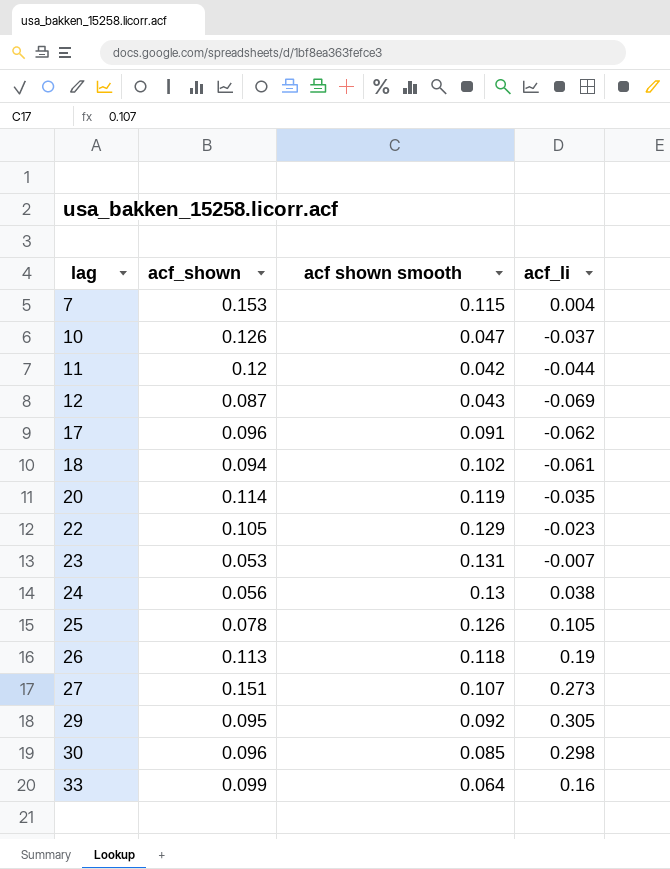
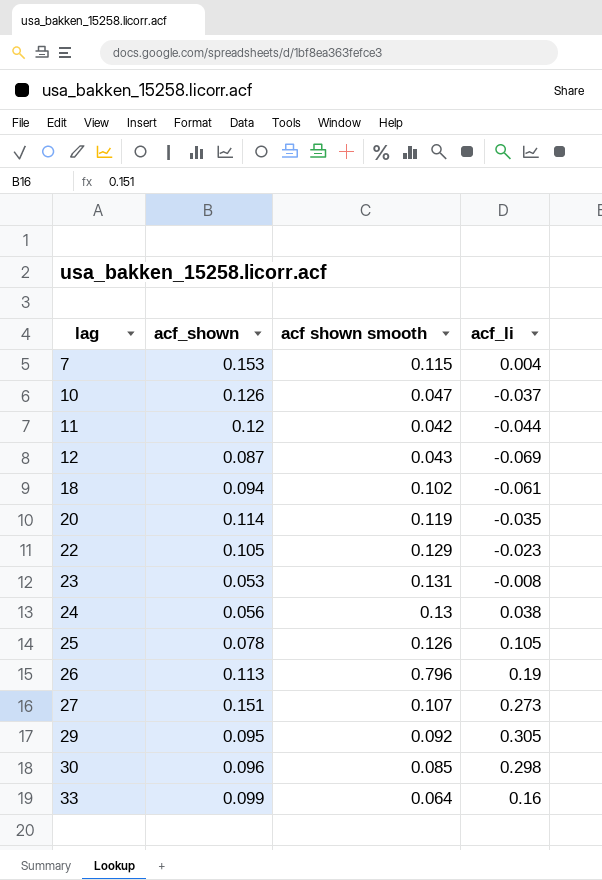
row 17: 0.096 | 0.091 | -0.062 -> none
23 | acf_li: -0.007 -> -0.008
26 | acf shown smooth: 0.118 -> 0.796

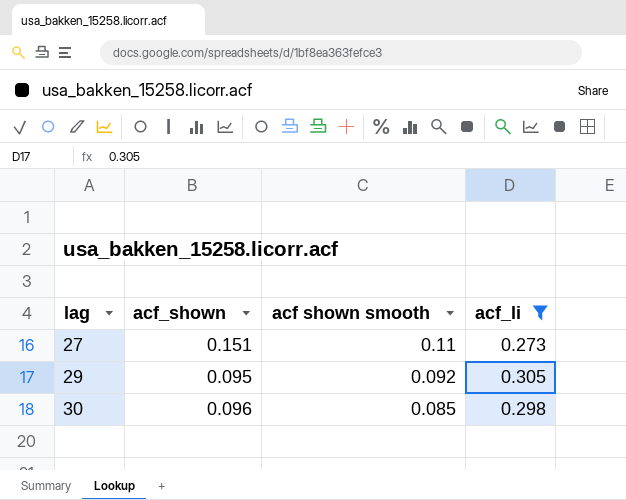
filter: none -> acf_li >= 0.273
27 | acf shown smooth: 0.107 -> 0.11

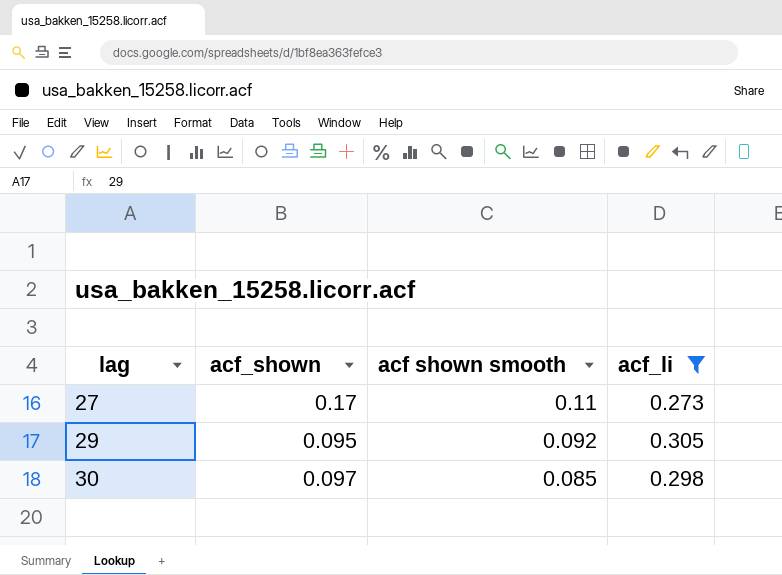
27 | acf_shown: 0.151 -> 0.17
30 | acf_shown: 0.096 -> 0.097

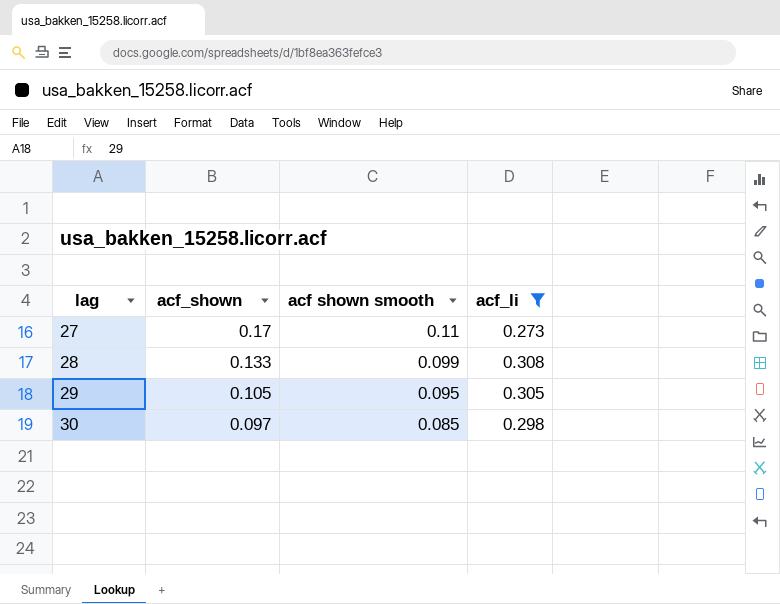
row 28: none -> 0.133 | 0.099 | 0.308
29 | acf_shown: 0.095 -> 0.105
29 | acf shown smooth: 0.092 -> 0.095

